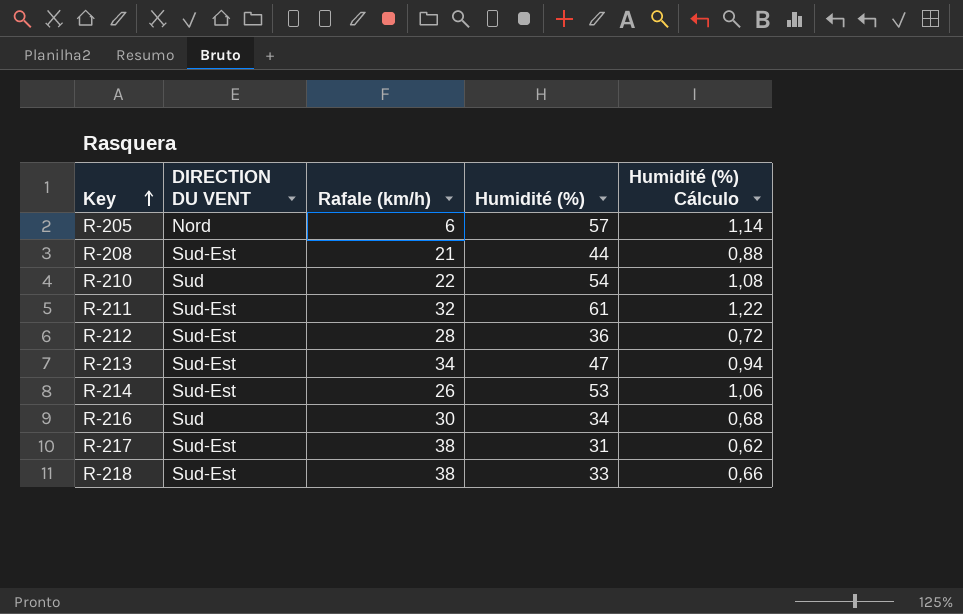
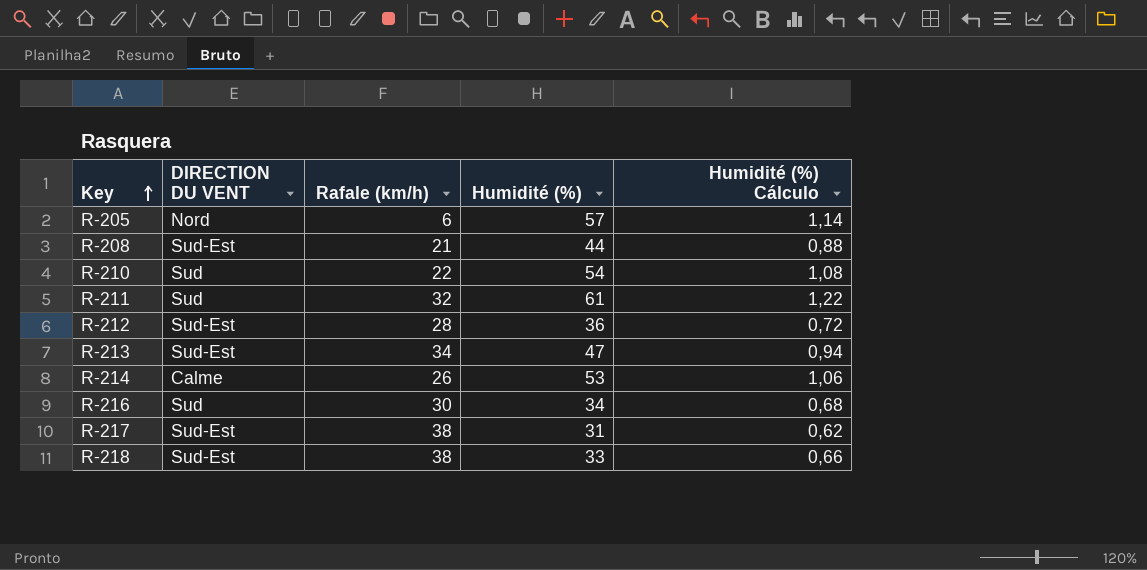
R-211 | DIRECTION DU VENT: Sud-Est -> Sud
R-214 | DIRECTION DU VENT: Sud-Est -> Calme

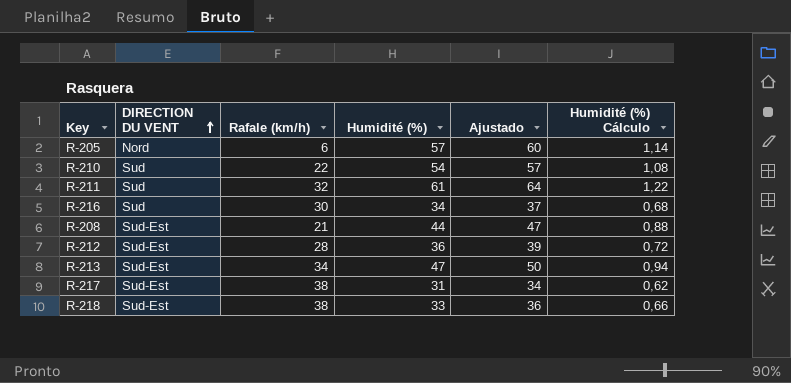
row order: Key ascending -> DIRECTION DU VENT ascending
column Ajustado | formula: none -> [Humidité (%)] + 3
row R-214: Calme | 26 | 53 | 1,06 -> none

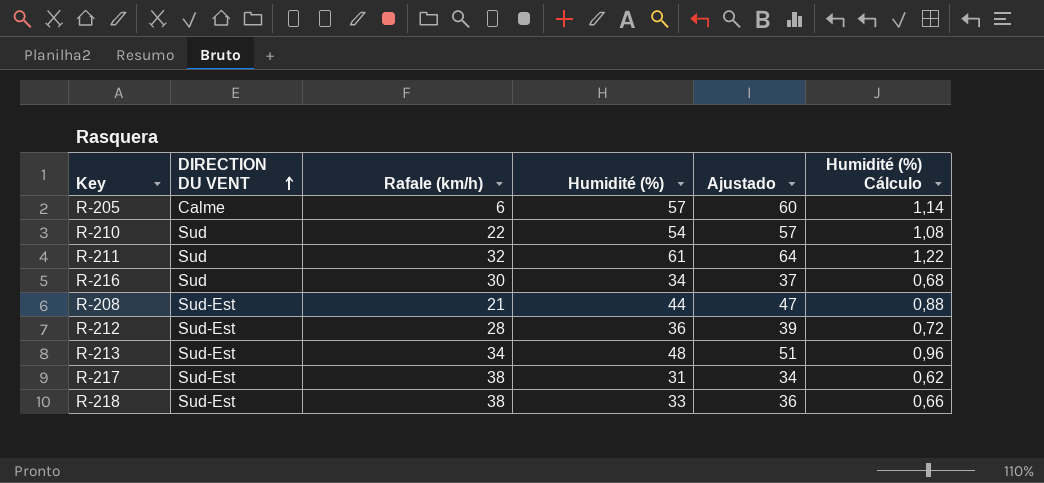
R-205 | DIRECTION DU VENT: Nord -> Calme
R-213 | Humidité (%): 47 -> 48
R-213 | Ajustado: 50 -> 51
R-213 | Humidité (%) Cálculo: 0,94 -> 0,96

